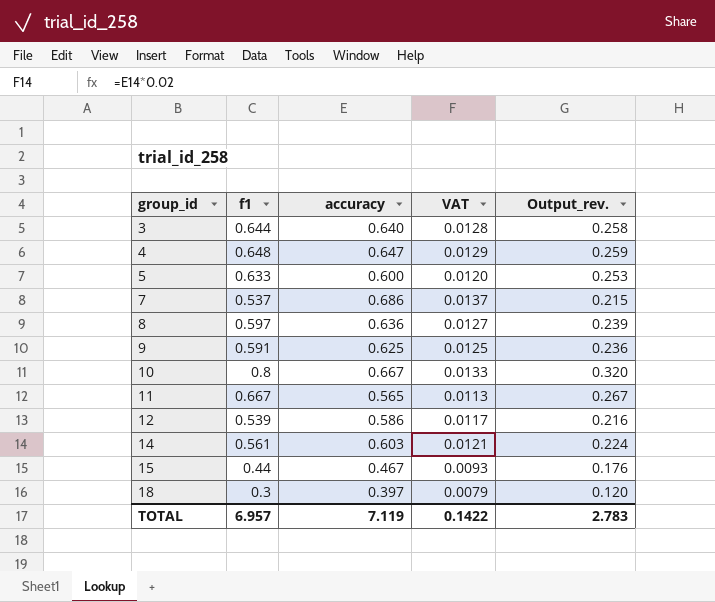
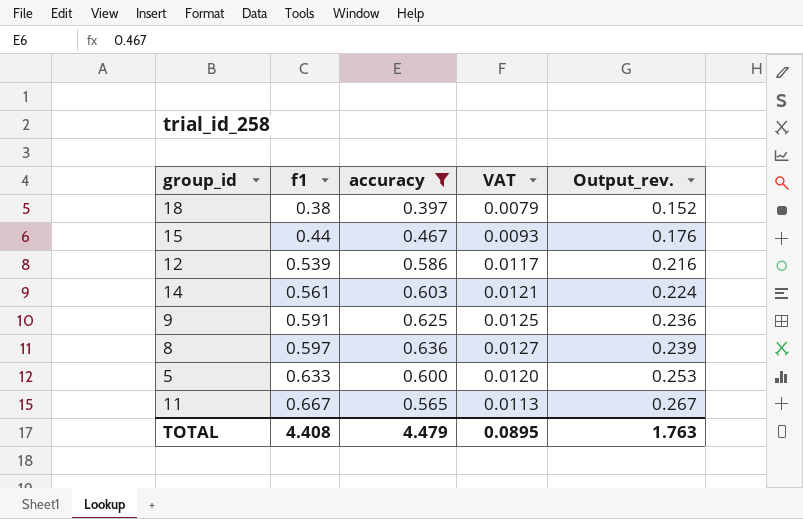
filter: none -> accuracy <= 0.636
row order: group_id ascending -> f1 ascending
18 | f1: 0.3 -> 0.38
18 | Output_rev.: 0.120 -> 0.152
TOTAL | f1: 6.957 -> 4.408
TOTAL | accuracy: 7.119 -> 4.479
TOTAL | VAT: 0.1422 -> 0.0895
TOTAL | Output_rev.: 2.783 -> 1.763

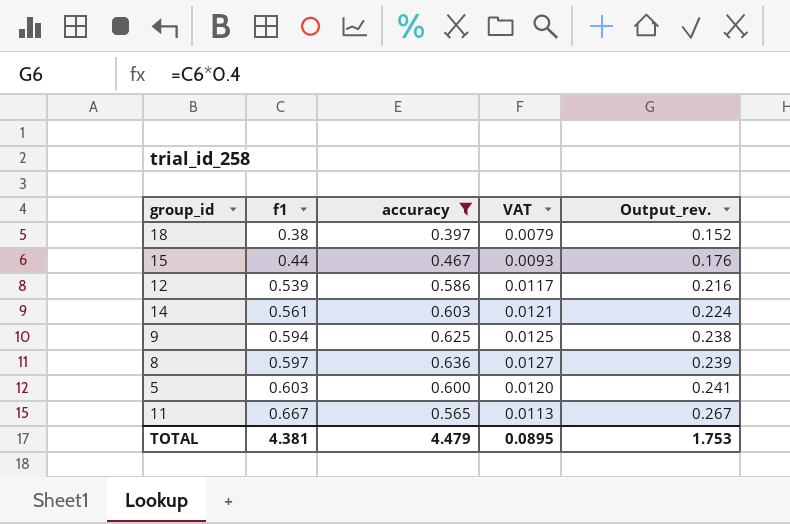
9 | f1: 0.591 -> 0.594
9 | Output_rev.: 0.236 -> 0.238
5 | f1: 0.633 -> 0.603
5 | Output_rev.: 0.253 -> 0.241
TOTAL | f1: 4.408 -> 4.381
TOTAL | Output_rev.: 1.763 -> 1.753

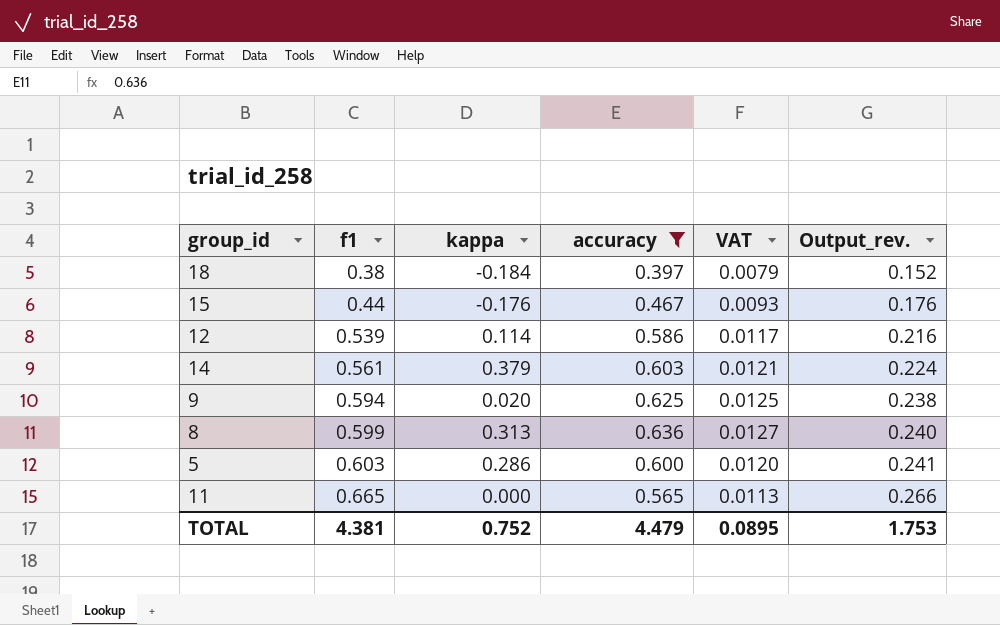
column kappa | position: none -> 3
8 | f1: 0.597 -> 0.599
8 | Output_rev.: 0.239 -> 0.240
11 | f1: 0.667 -> 0.665
11 | Output_rev.: 0.267 -> 0.266

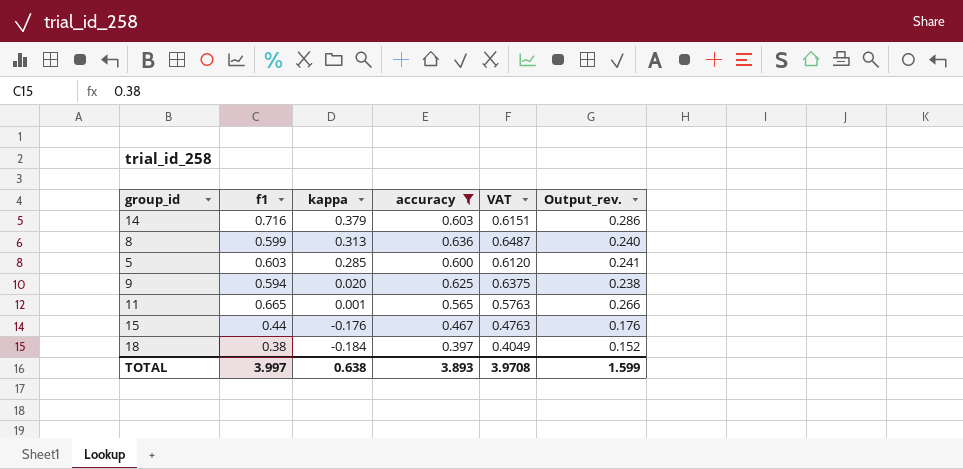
row order: f1 ascending -> kappa descending
column VAT | formula: [accuracy] * 0.02 -> [accuracy] * 1.02
row 12: 0.539 | 0.114 | 0.586 | 0.0117 | 0.216 -> none
14 | f1: 0.561 -> 0.716
14 | Output_rev.: 0.224 -> 0.286
5 | kappa: 0.286 -> 0.285
11 | kappa: 0.000 -> 0.001
TOTAL | f1: 4.381 -> 3.997
TOTAL | kappa: 0.752 -> 0.638
TOTAL | accuracy: 4.479 -> 3.893
TOTAL | VAT: 0.0895 -> 3.9708
TOTAL | Output_rev.: 1.753 -> 1.599

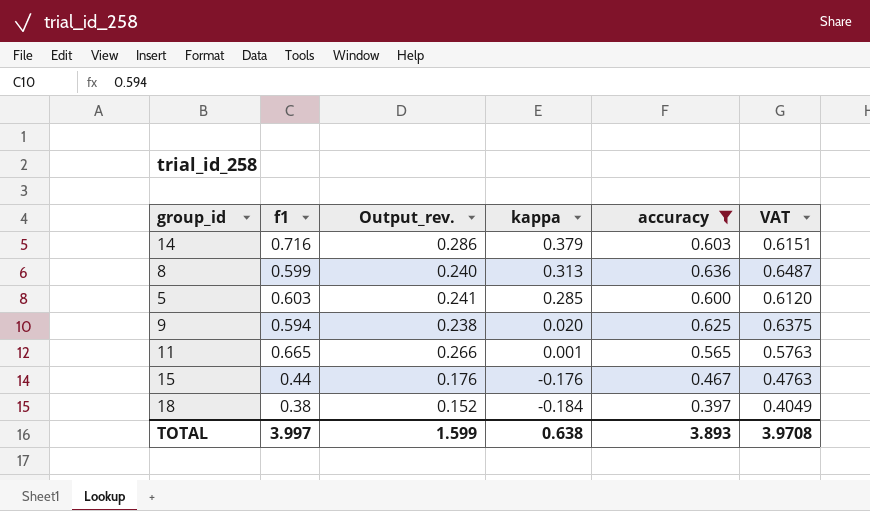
column Output_rev. | position: 6 -> 3

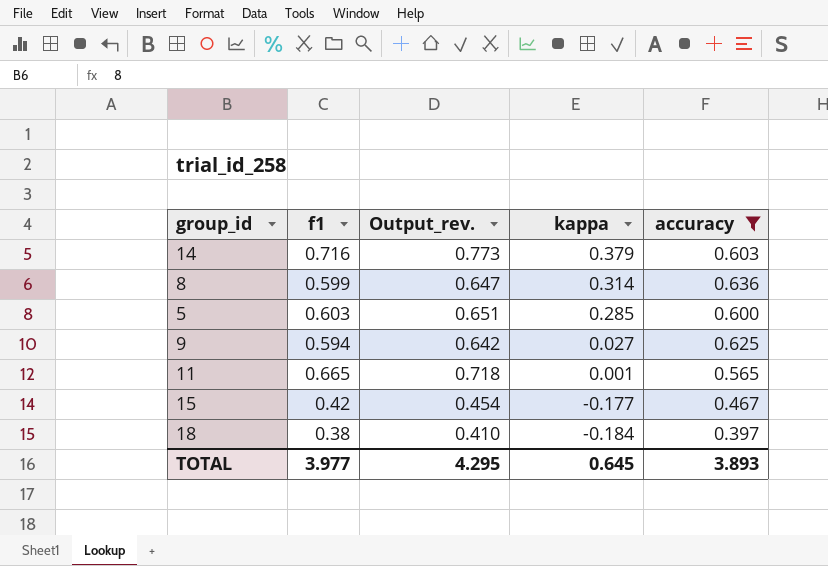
column VAT | formula: [accuracy] * 1.02 -> none
column Output_rev. | formula: [f1] * 0.4 -> [f1] * 1.08
8 | kappa: 0.313 -> 0.314
9 | kappa: 0.020 -> 0.027
15 | f1: 0.44 -> 0.42
15 | kappa: -0.176 -> -0.177
TOTAL | f1: 3.997 -> 3.977
TOTAL | Output_rev.: 1.599 -> 4.295
TOTAL | kappa: 0.638 -> 0.645

